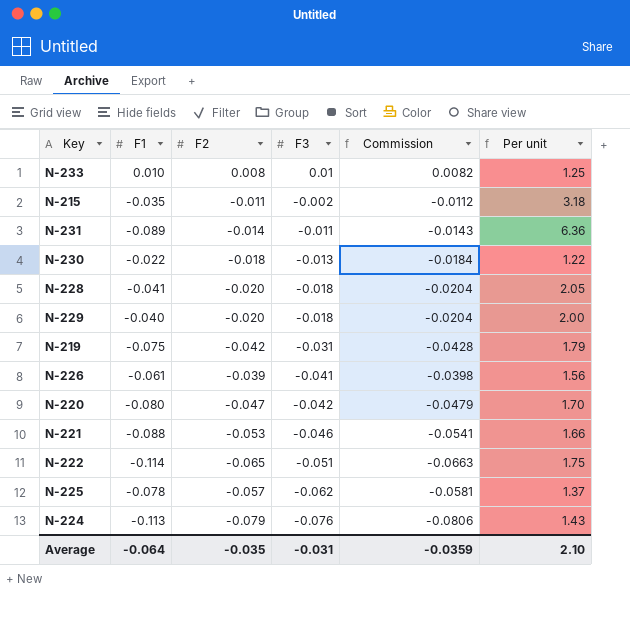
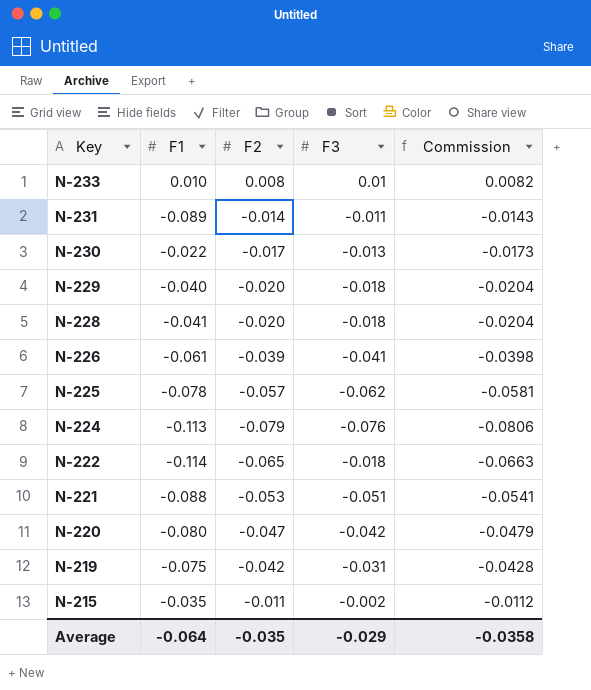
row order: F3 descending -> Key descending
column Per unit | formula: [F1] / [F2] -> none
N-230 | F2: -0.018 -> -0.017
N-230 | Commission: -0.0184 -> -0.0173
N-222 | F3: -0.051 -> -0.018
N-221 | F3: -0.046 -> -0.051
Average | F3: -0.031 -> -0.029
Average | Commission: -0.0359 -> -0.0358

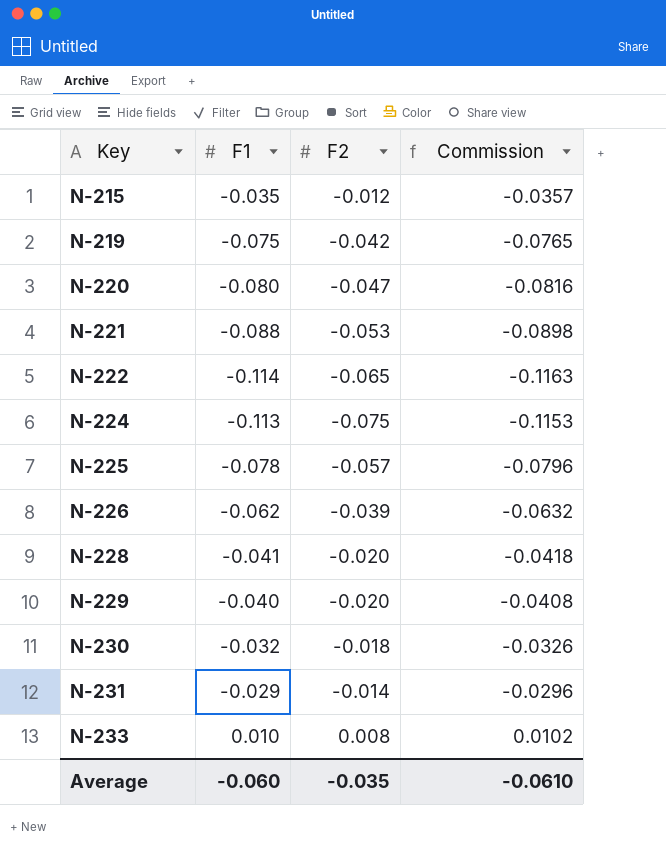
row order: Key descending -> Key ascending
column F3 | position: 4 -> none
column Commission | formula: [F2] * 1.02 -> [F1] * 1.02
N-215 | F2: -0.011 -> -0.012
N-224 | F2: -0.079 -> -0.075
N-226 | F1: -0.061 -> -0.062
N-230 | F1: -0.022 -> -0.032
N-230 | F2: -0.017 -> -0.018
N-231 | F1: -0.089 -> -0.029
Average | F1: -0.064 -> -0.060
Average | Commission: -0.0358 -> -0.0610

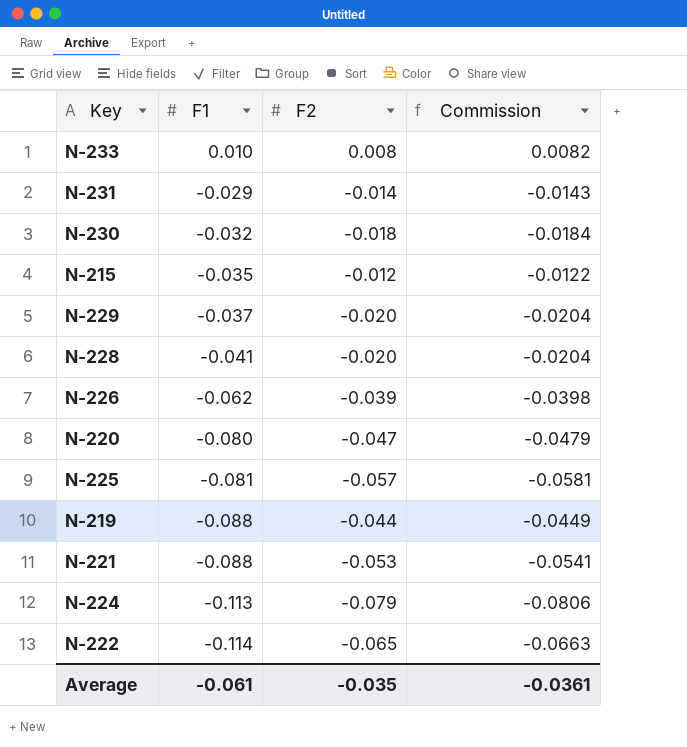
row order: Key ascending -> F1 descending
column Commission | formula: [F1] * 1.02 -> [F2] * 1.02
N-229 | F1: -0.040 -> -0.037
N-225 | F1: -0.078 -> -0.081
N-219 | F1: -0.075 -> -0.088
N-219 | F2: -0.042 -> -0.044
N-224 | F2: -0.075 -> -0.079
Average | F1: -0.060 -> -0.061
Average | Commission: -0.0610 -> -0.0361

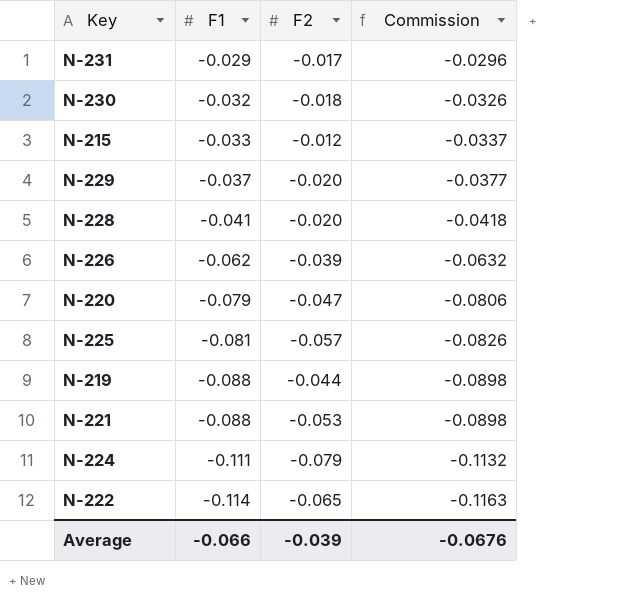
column Commission | formula: [F2] * 1.02 -> [F1] * 1.02
row N-233: 0.010 | 0.008 | 0.0082 -> none
N-231 | F2: -0.014 -> -0.017
N-215 | F1: -0.035 -> -0.033
N-220 | F1: -0.080 -> -0.079
N-224 | F1: -0.113 -> -0.111
Average | F1: -0.061 -> -0.066
Average | F2: -0.035 -> -0.039
Average | Commission: -0.0361 -> -0.0676

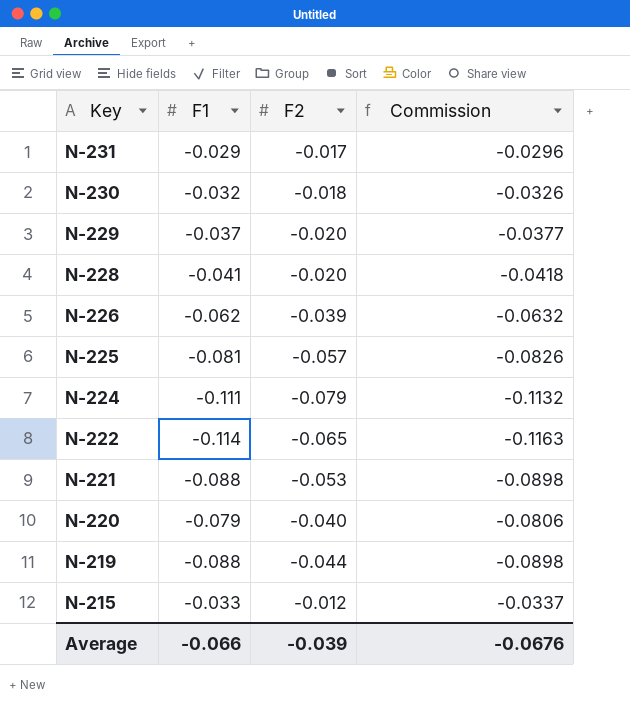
row order: F1 descending -> Key descending
N-220 | F2: -0.047 -> -0.040

